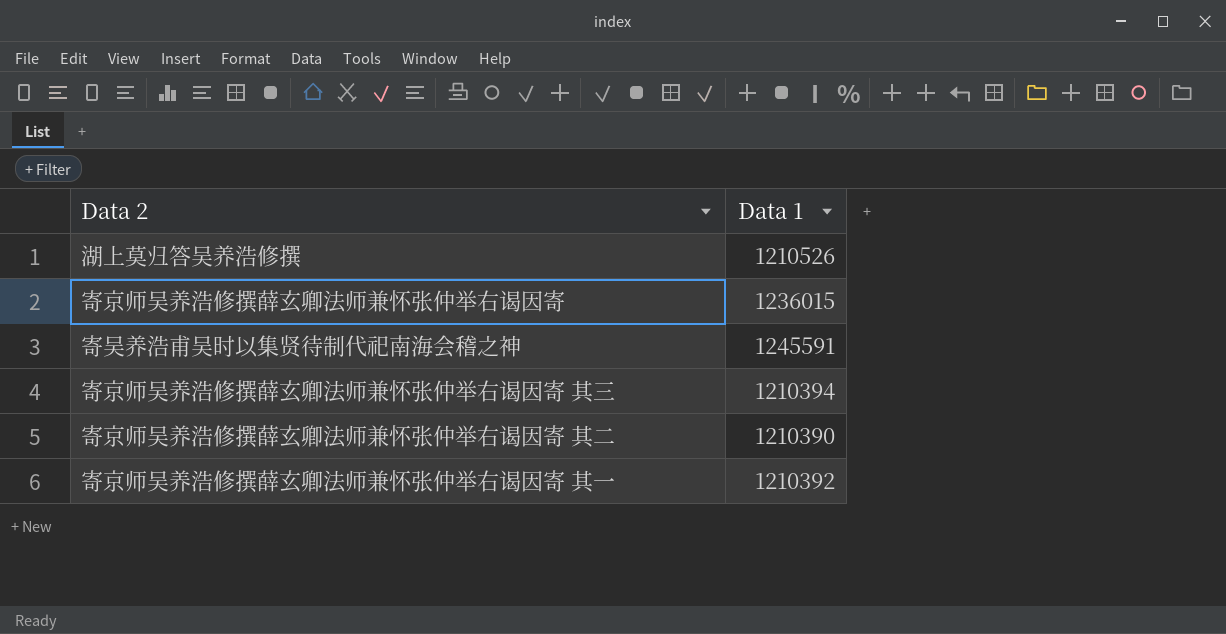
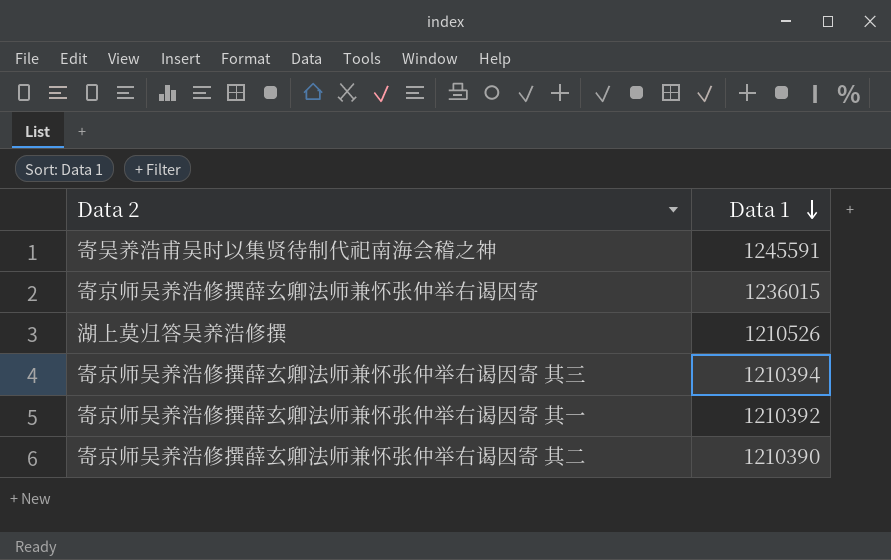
row order: none -> Data 1 descending

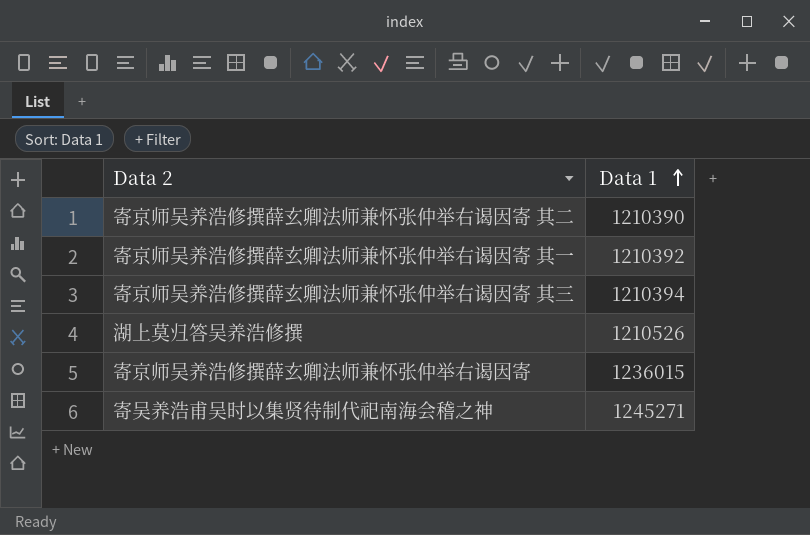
row order: Data 1 descending -> Data 1 ascending
寄吴养浩甫吴时以集贤待制代祀南海会稽之神 | Data 1: 1245591 -> 1245271

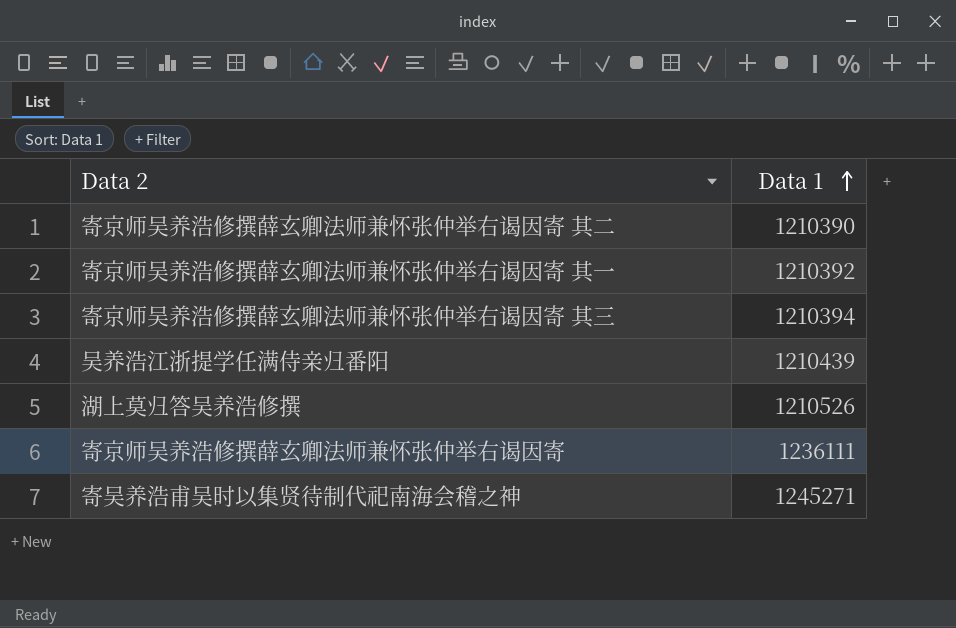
row 吴养浩江浙提学任满侍亲归番阳: none -> 1210439
寄京师吴养浩修撰薛玄卿法师兼怀张仲举右谒因寄 | Data 1: 1236015 -> 1236111

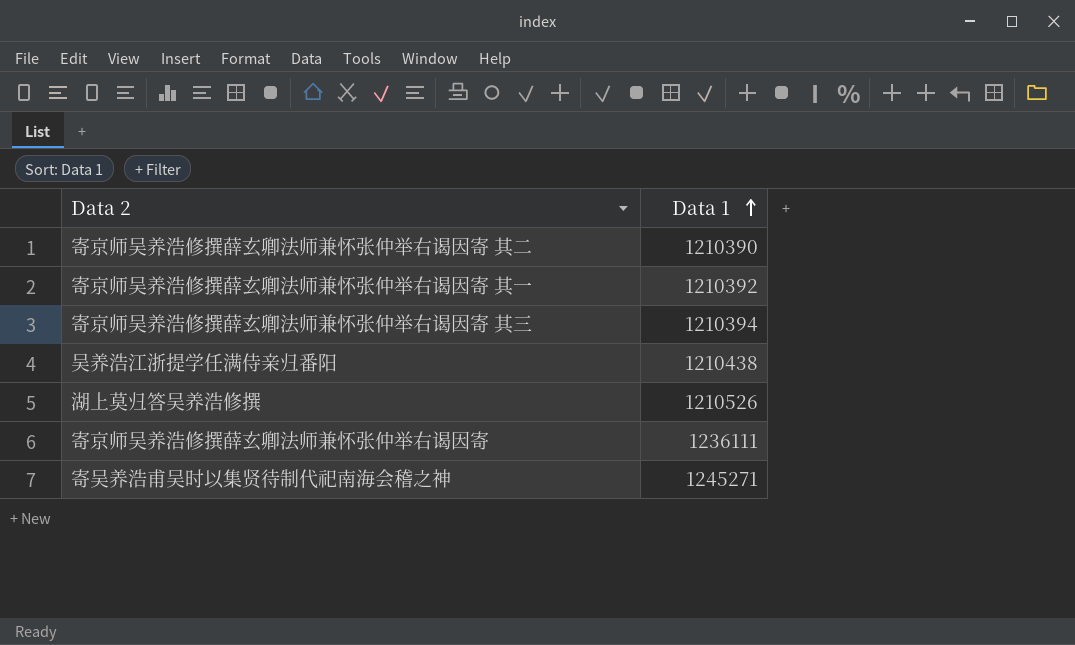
吴养浩江浙提学任满侍亲归番阳 | Data 1: 1210439 -> 1210438

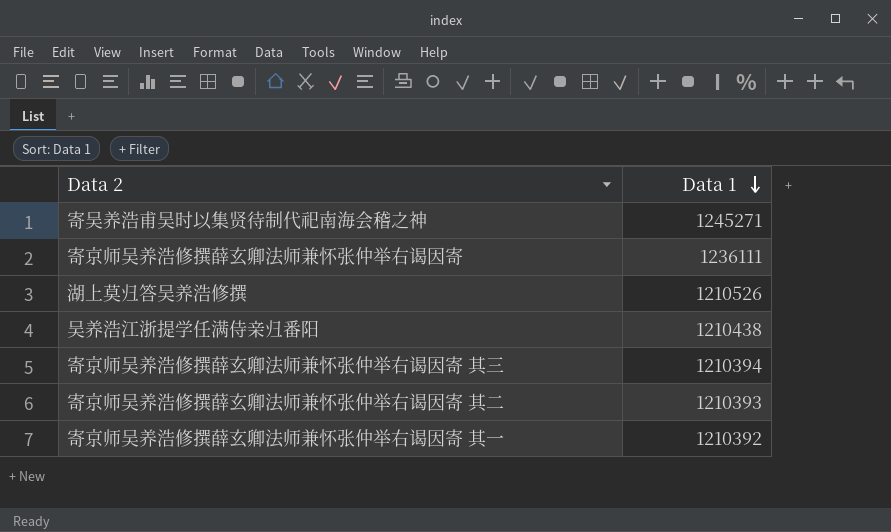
row order: Data 1 ascending -> Data 1 descending
寄京师吴养浩修撰薛玄卿法师兼怀张仲举右谒因寄 其二 | Data 1: 1210390 -> 1210393

